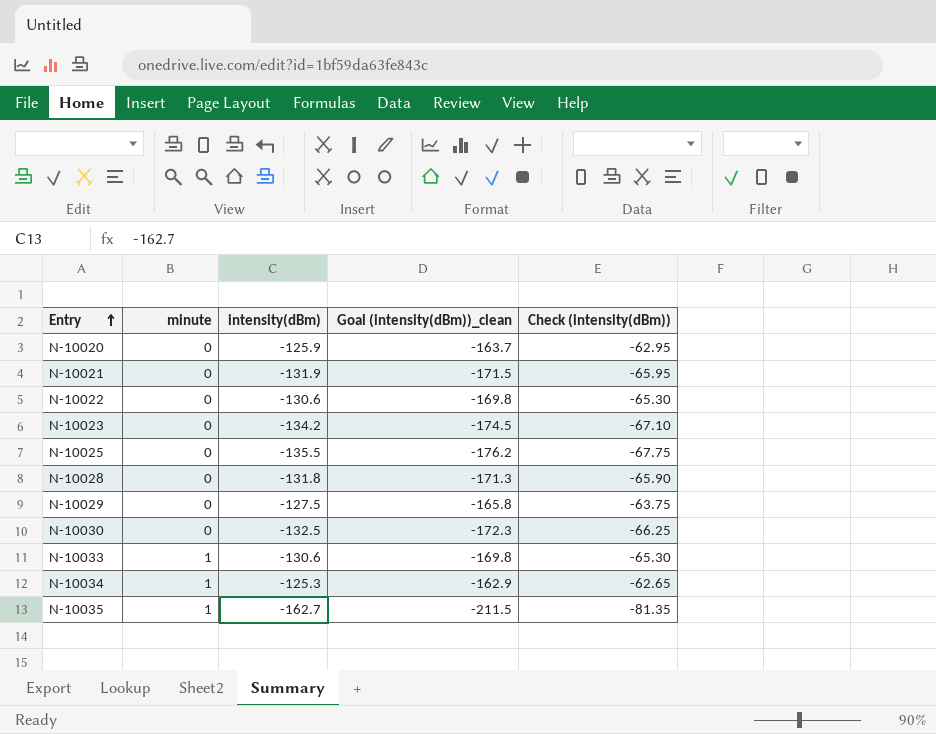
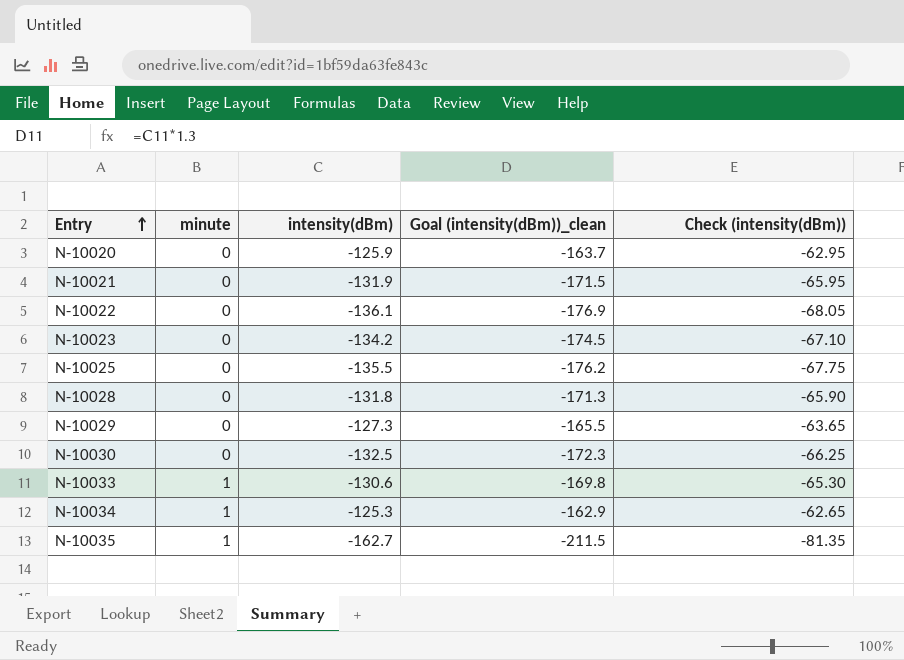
N-10022 | intensity(dBm): -130.6 -> -136.1
N-10022 | Goal (intensity(dBm))_clean: -169.8 -> -176.9
N-10022 | Check (intensity(dBm)): -65.30 -> -68.05
N-10029 | intensity(dBm): -127.5 -> -127.3
N-10029 | Goal (intensity(dBm))_clean: -165.8 -> -165.5
N-10029 | Check (intensity(dBm)): -63.75 -> -63.65

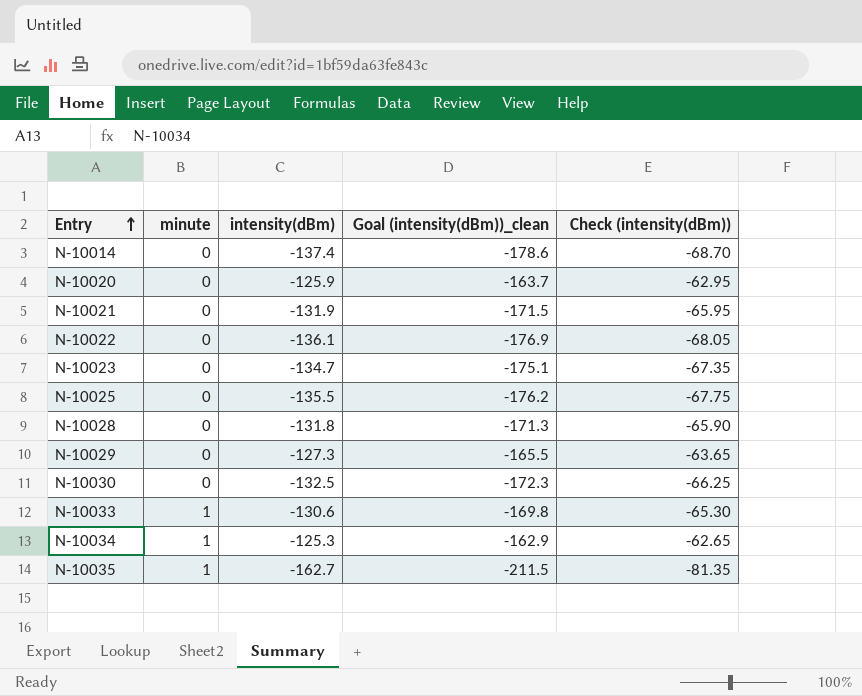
row N-10014: none -> 0 | -137.4 | -178.6 | -68.70
N-10023 | intensity(dBm): -134.2 -> -134.7
N-10023 | Goal (intensity(dBm))_clean: -174.5 -> -175.1
N-10023 | Check (intensity(dBm)): -67.10 -> -67.35

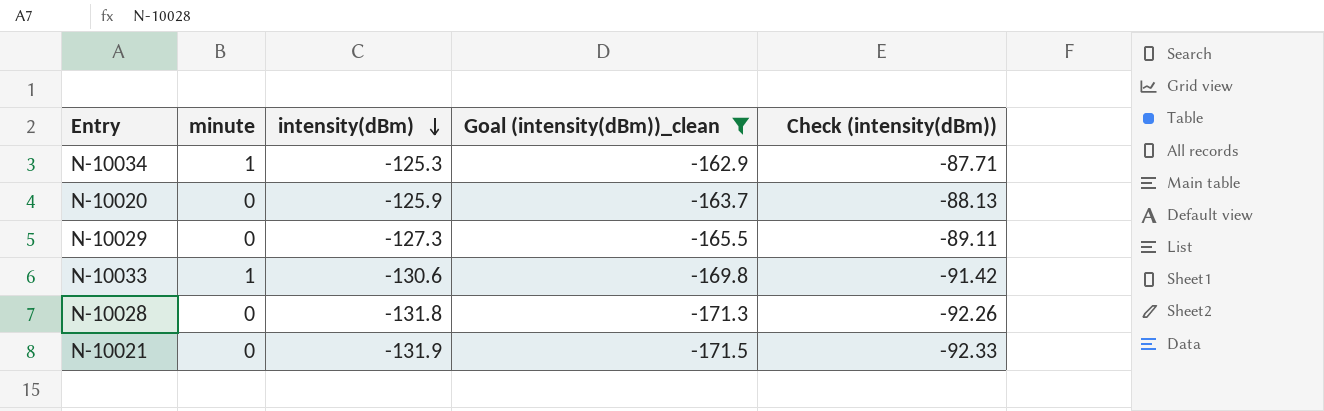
filter: none -> Goal (intensity(dBm))_clean >= -171.5
row order: Entry ascending -> intensity(dBm) descending
column Check (intensity(dBm)) | formula: [intensity(dBm)] * 0.5 -> [intensity(dBm)] * 0.7

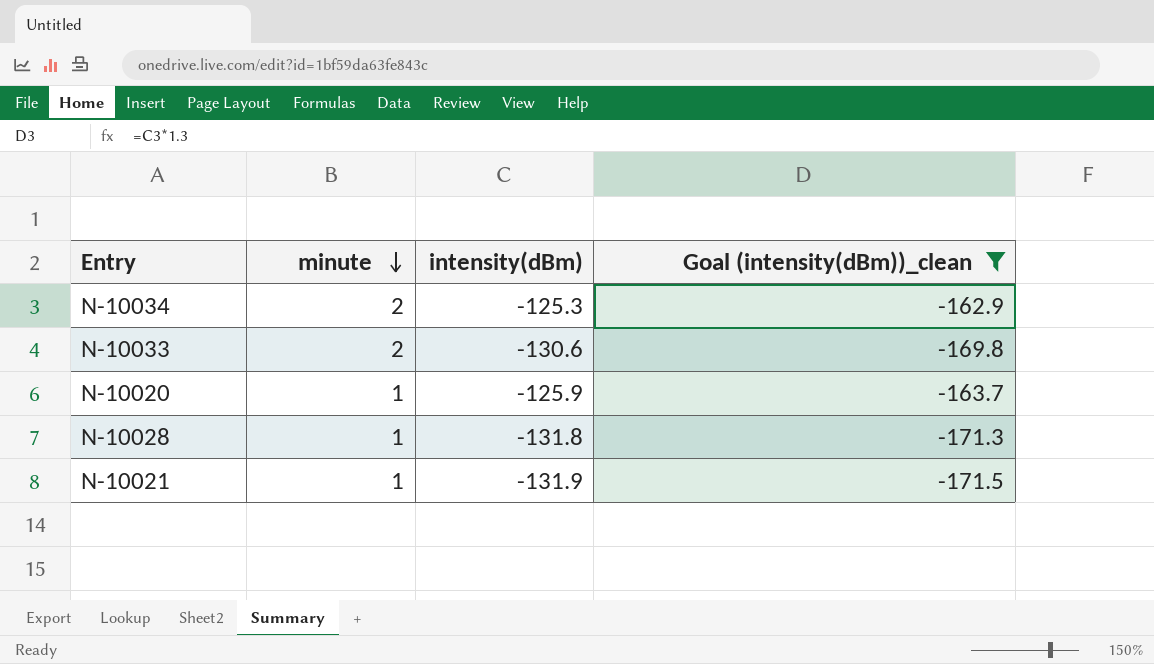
row order: intensity(dBm) descending -> minute descending
column Check (intensity(dBm)) | formula: [intensity(dBm)] * 0.7 -> none
row N-10029: 0 | -127.3 | -165.5 | -89.11 -> none
N-10034 | minute: 1 -> 2
N-10033 | minute: 1 -> 2
N-10020 | minute: 0 -> 1
N-10028 | minute: 0 -> 1
N-10021 | minute: 0 -> 1

